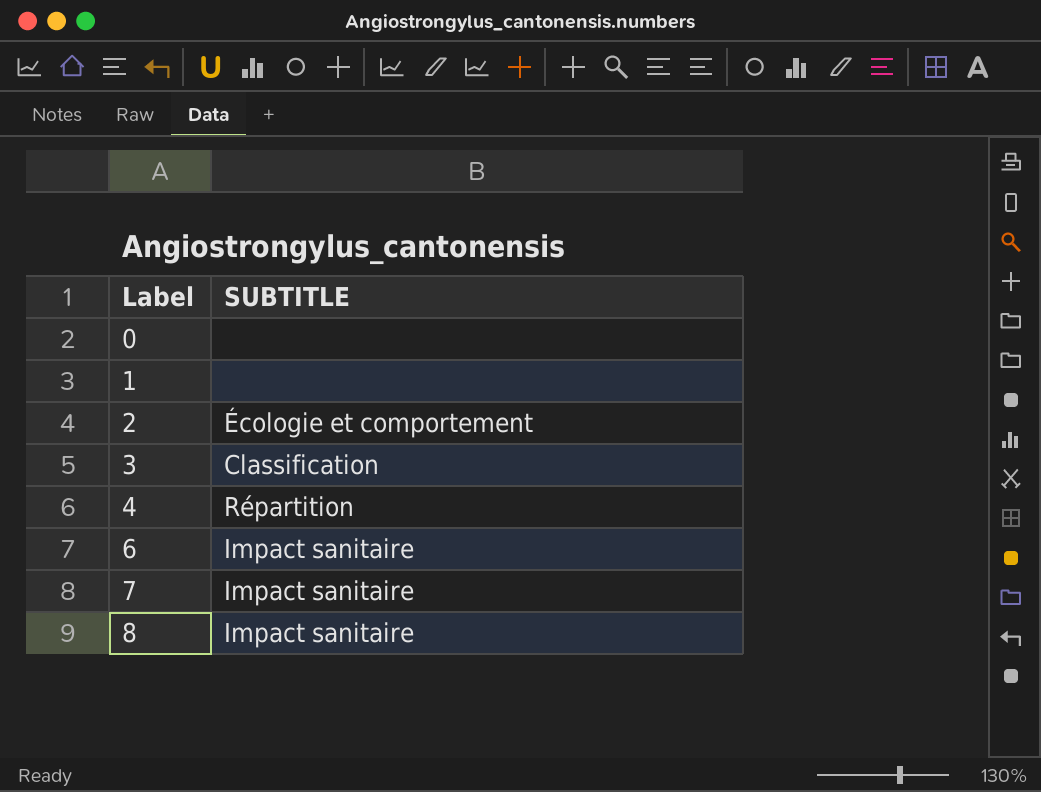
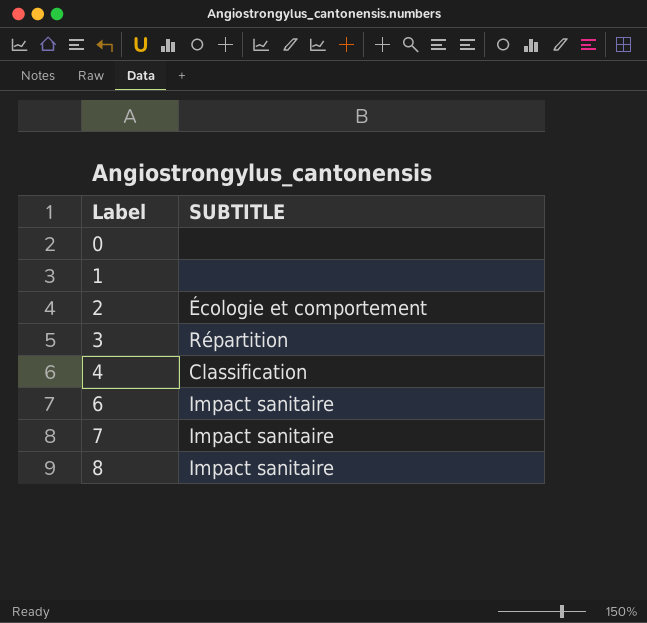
3 | SUBTITLE: Classification -> Répartition
4 | SUBTITLE: Répartition -> Classification

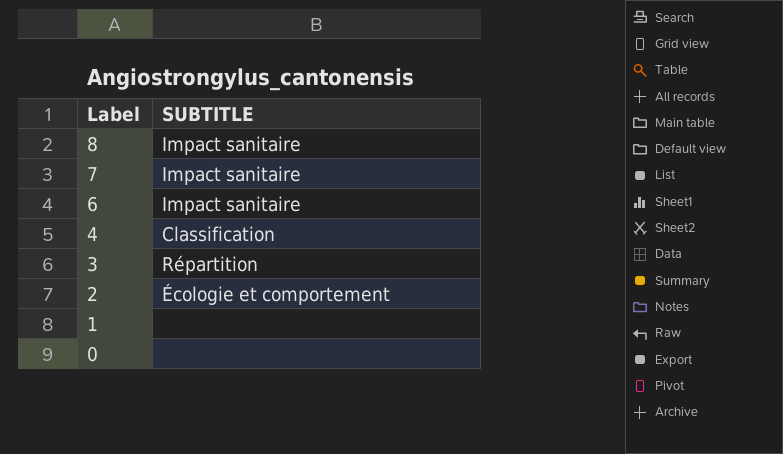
row order: Label ascending -> Label descending

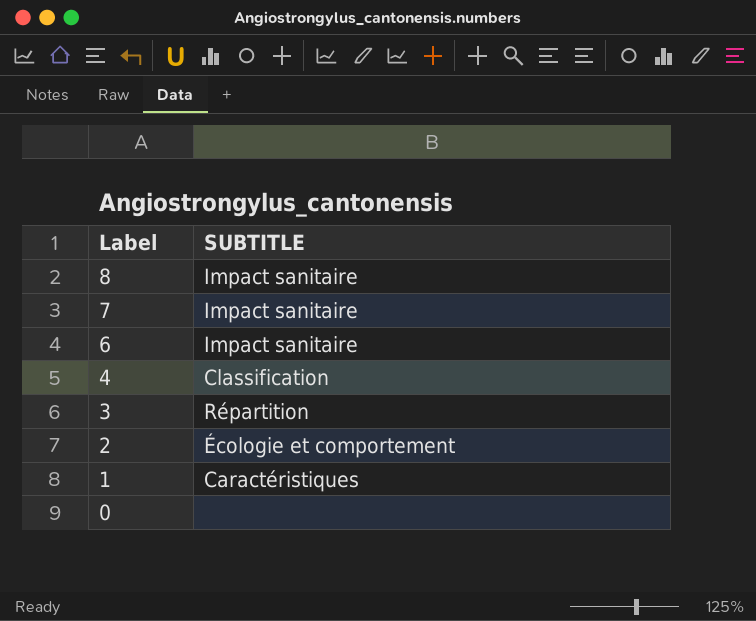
1 | SUBTITLE: none -> Caractéristiques

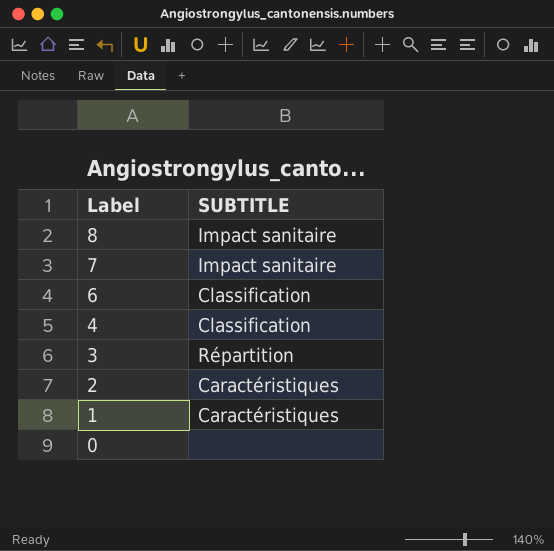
6 | SUBTITLE: Impact sanitaire -> Classification
2 | SUBTITLE: Écologie et comportement -> Caractéristiques

